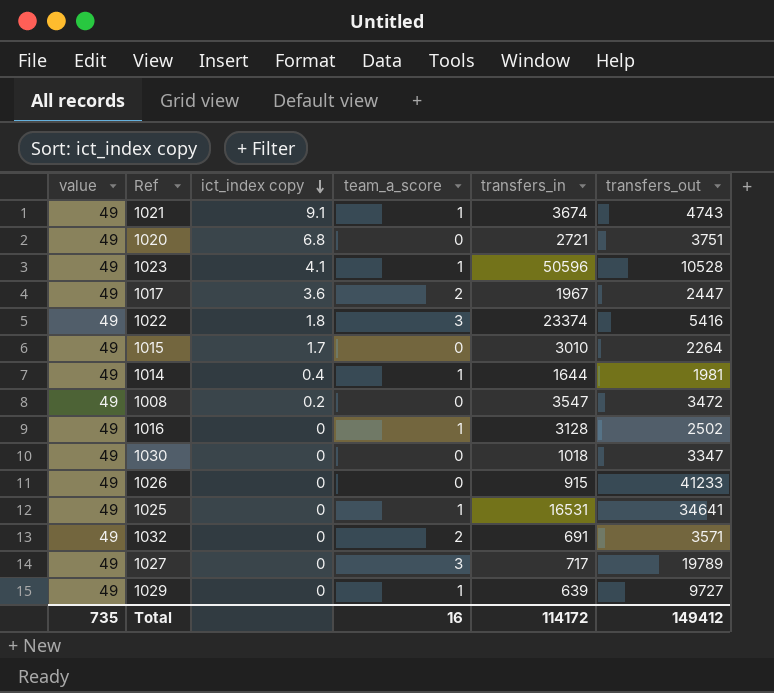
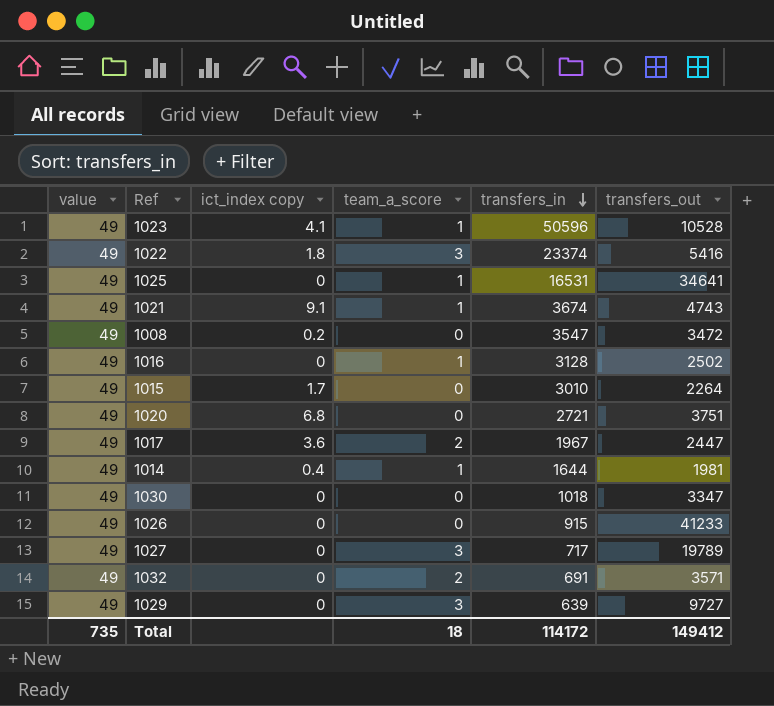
row order: ict_index copy descending -> transfers_in descending
1029 | team_a_score: 1 -> 3
Total | team_a_score: 16 -> 18

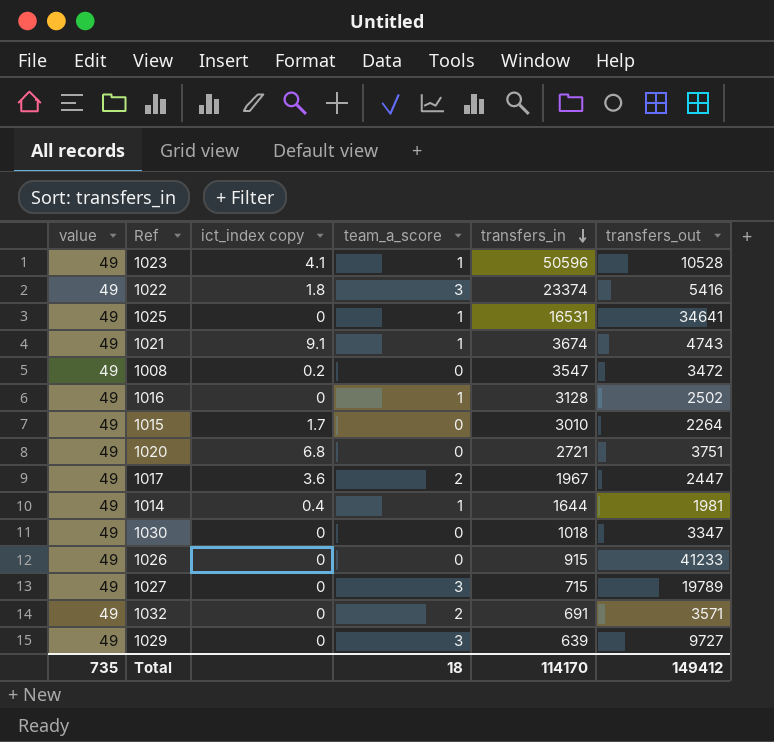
1027 | transfers_in: 717 -> 715
Total | transfers_in: 114172 -> 114170

